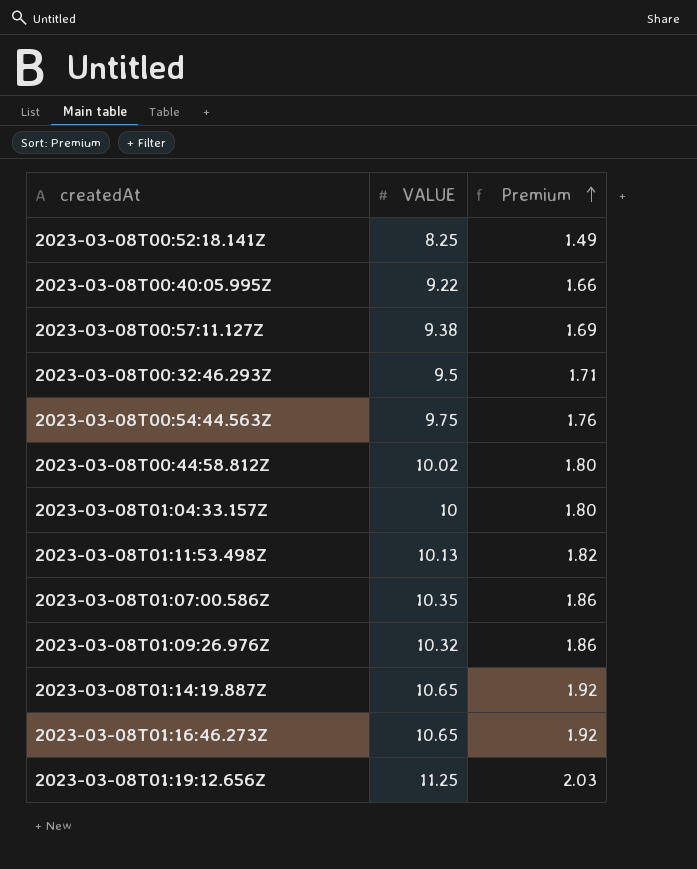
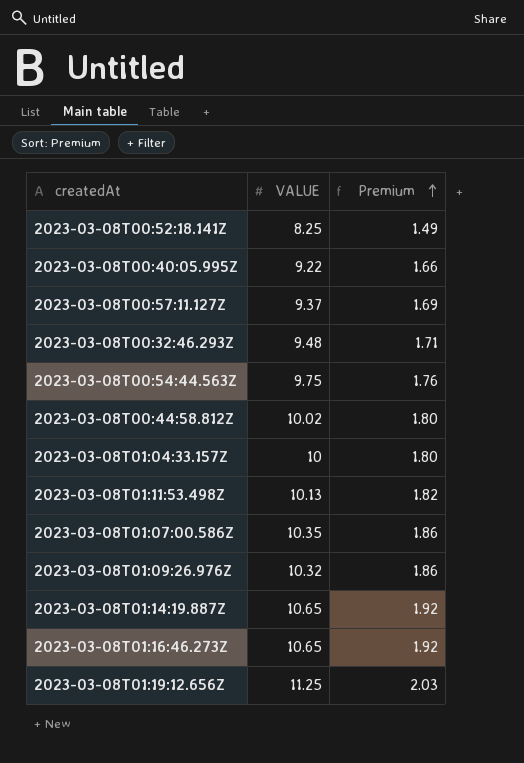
2023-03-08T00:57:11.127Z | VALUE: 9.38 -> 9.37
2023-03-08T00:32:46.293Z | VALUE: 9.5 -> 9.48

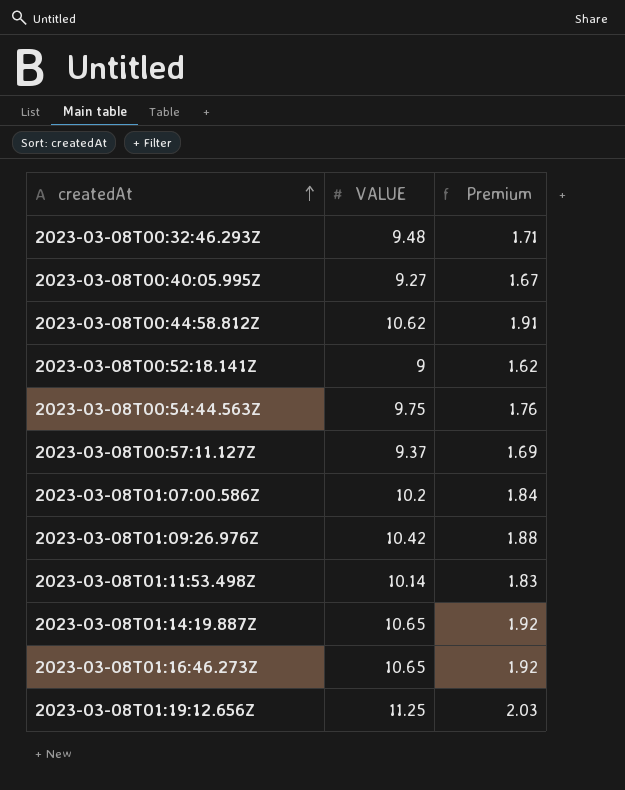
row order: Premium ascending -> createdAt ascending
row 2023-03-08T01:04:33.157Z: 10 | 1.80 -> none
2023-03-08T00:40:05.995Z | VALUE: 9.22 -> 9.27
2023-03-08T00:40:05.995Z | Premium: 1.66 -> 1.67
2023-03-08T00:44:58.812Z | VALUE: 10.02 -> 10.62
2023-03-08T00:44:58.812Z | Premium: 1.80 -> 1.91
2023-03-08T00:52:18.141Z | VALUE: 8.25 -> 9
2023-03-08T00:52:18.141Z | Premium: 1.49 -> 1.62
2023-03-08T01:07:00.586Z | VALUE: 10.35 -> 10.2
2023-03-08T01:07:00.586Z | Premium: 1.86 -> 1.84
2023-03-08T01:09:26.976Z | VALUE: 10.32 -> 10.42
2023-03-08T01:09:26.976Z | Premium: 1.86 -> 1.88
2023-03-08T01:11:53.498Z | VALUE: 10.13 -> 10.14
2023-03-08T01:11:53.498Z | Premium: 1.82 -> 1.83

